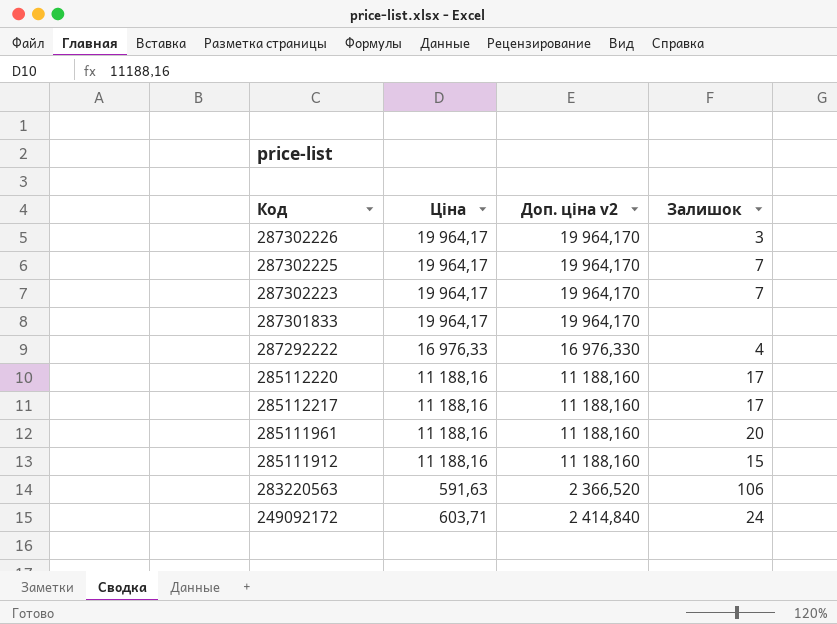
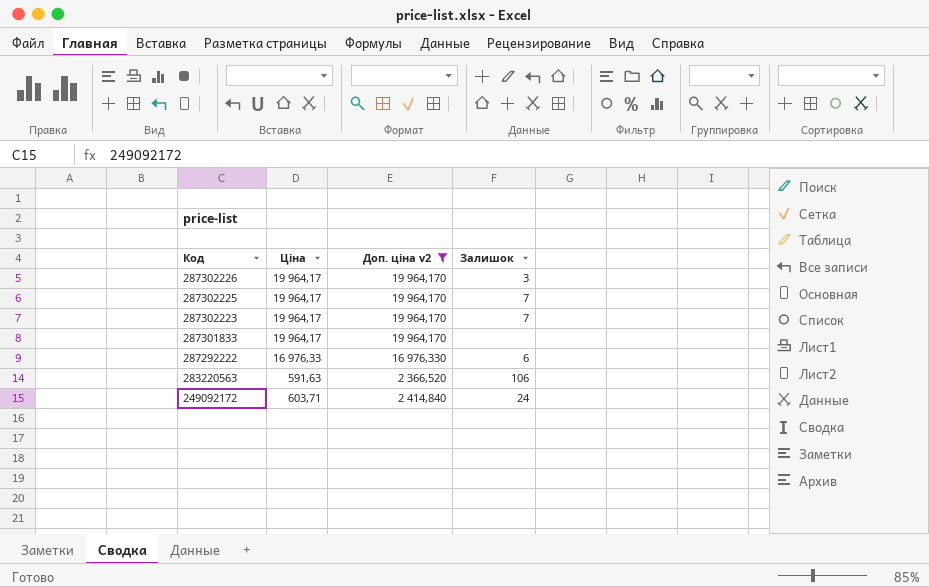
filter: none -> Доп. ціна v2 != 11 188,160
287292222 | Залишок: 4 -> 6

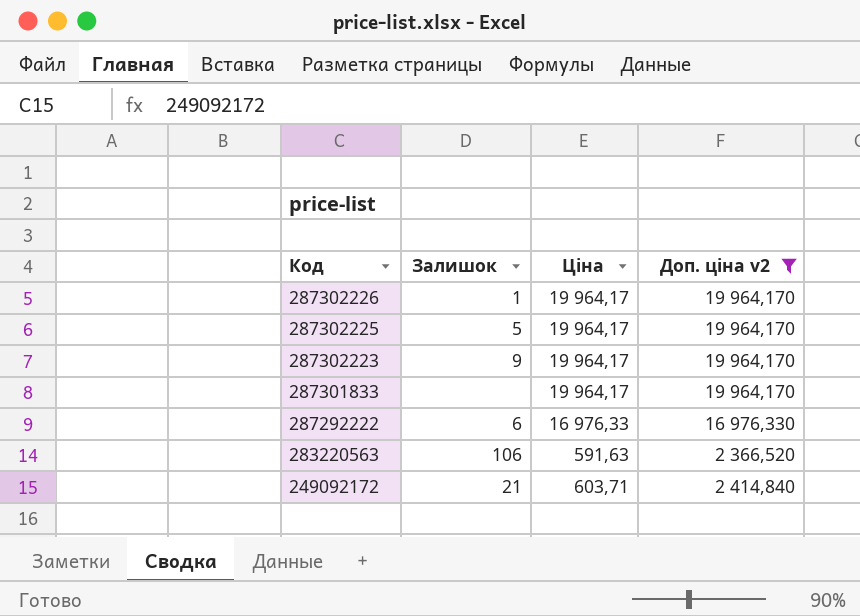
column Залишок | position: 4 -> 2
287302226 | Залишок: 3 -> 1
287302225 | Залишок: 7 -> 5
287302223 | Залишок: 7 -> 9
249092172 | Залишок: 24 -> 21

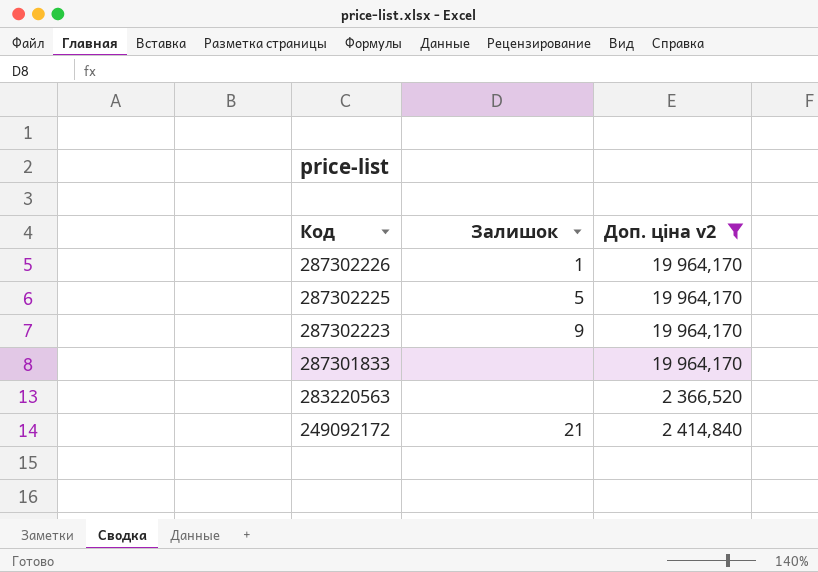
column Ціна | position: 3 -> none
row 287292222: 6 | 16 976,33 | 16 976,330 -> none
283220563 | Залишок: 106 -> none

